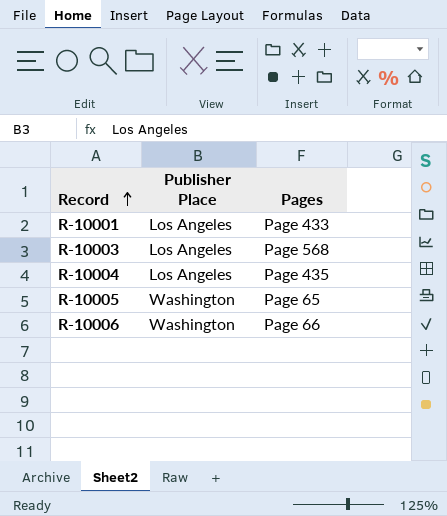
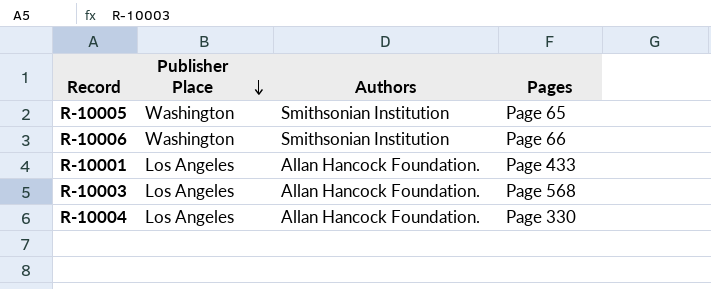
row order: Record ascending -> Publisher Place descending
column Authors | position: none -> 3
R-10004 | Pages: Page 435 -> Page 330

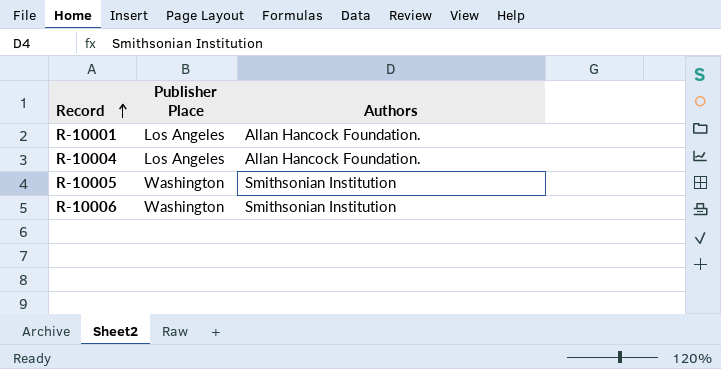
row order: Publisher Place descending -> Record ascending
column Pages | position: 4 -> none
row R-10003: Los Angeles | Allan Hancock Foundation. | Page 568 -> none

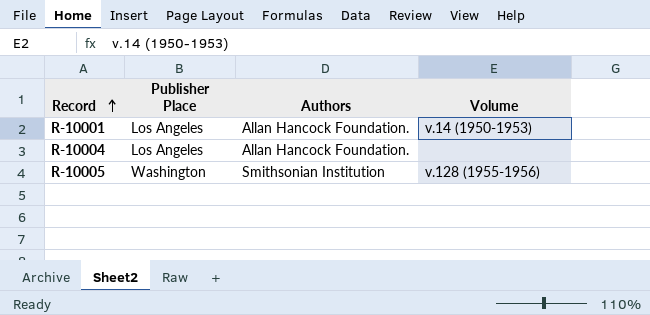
column Volume | position: none -> 4
row R-10006: Washington | Smithsonian Institution -> none

